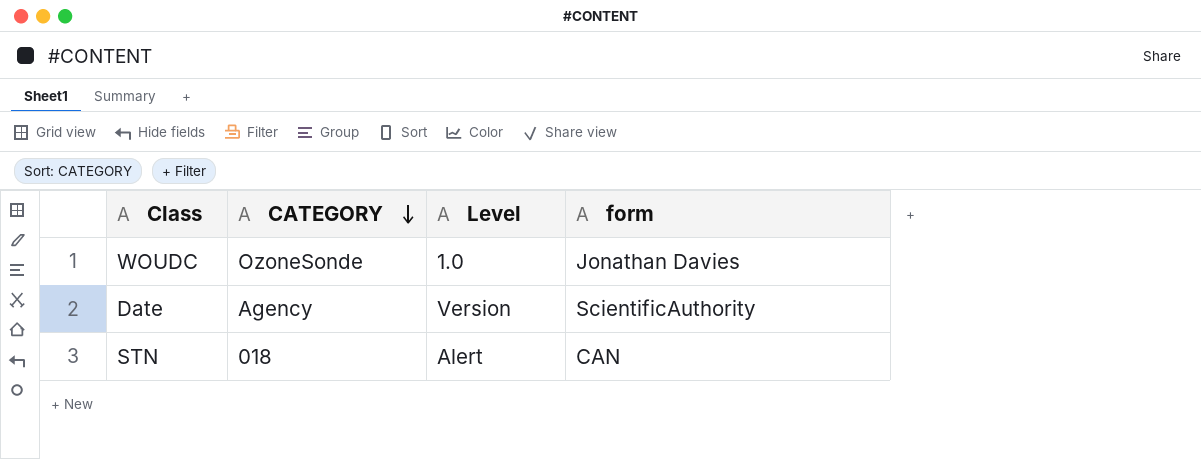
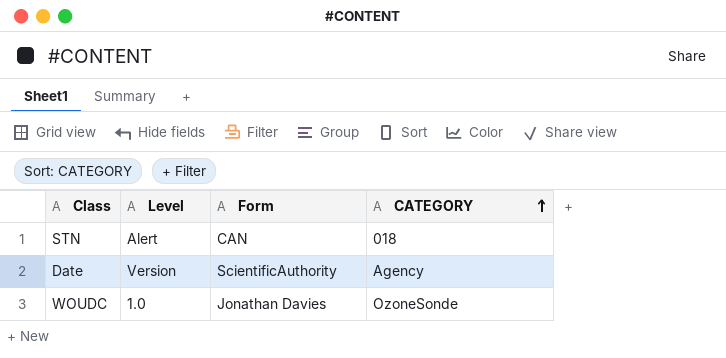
row order: CATEGORY descending -> CATEGORY ascending
column name: form -> Form
column CATEGORY | position: 2 -> 4

